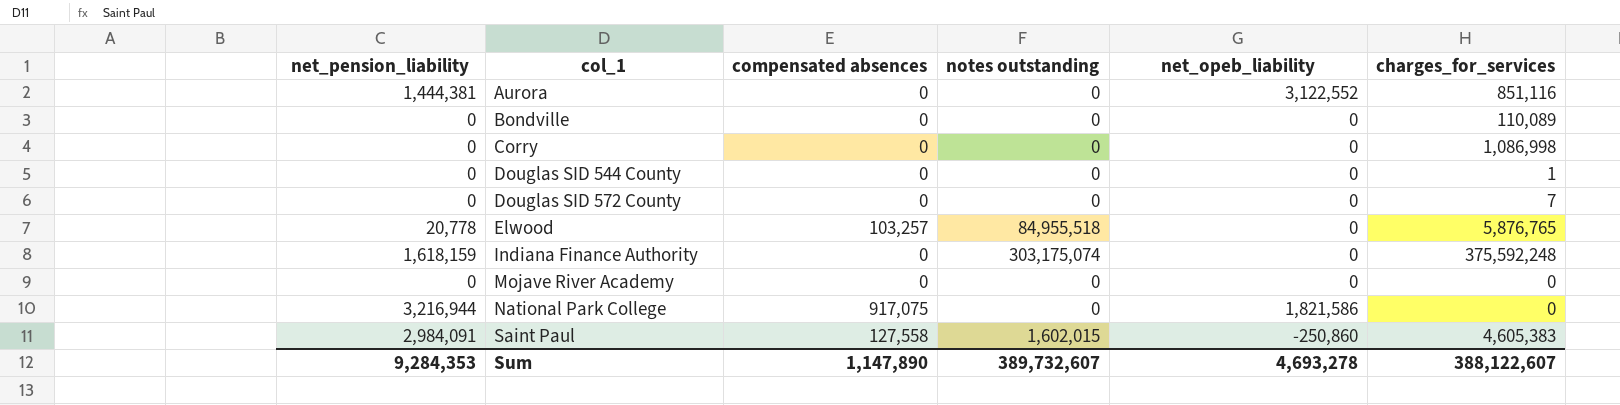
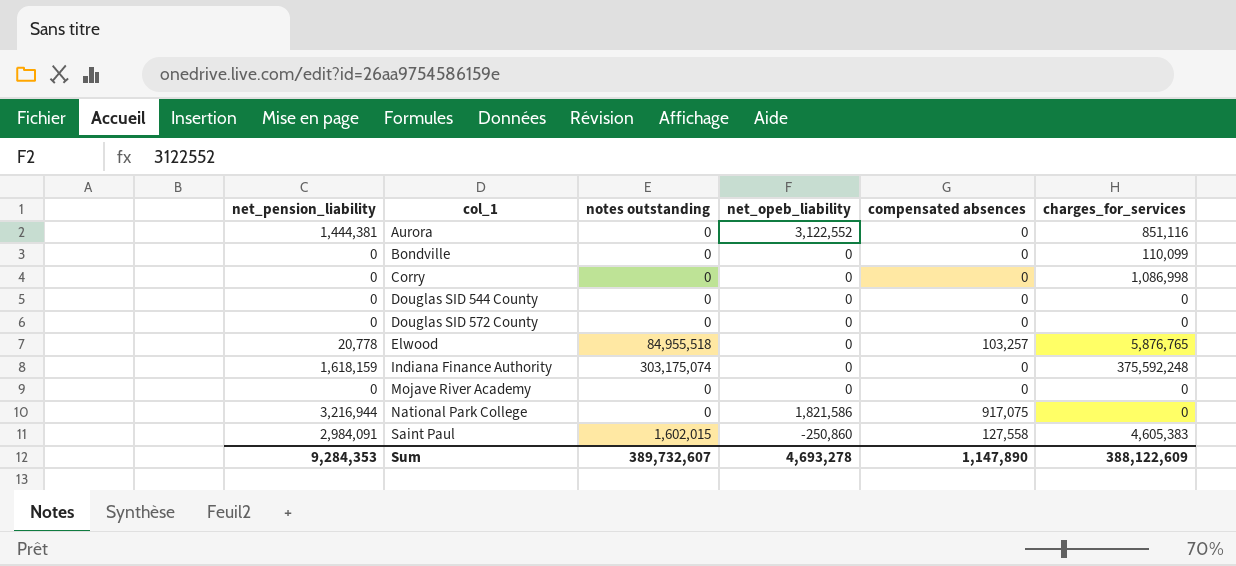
column compensated absences | position: 3 -> 5
Bondville | charges_for_services: 110,089 -> 110,099
Douglas SID 544 County | charges_for_services: 1 -> 0
Douglas SID 572 County | charges_for_services: 7 -> 0
Sum | charges_for_services: 388,122,607 -> 388,122,609

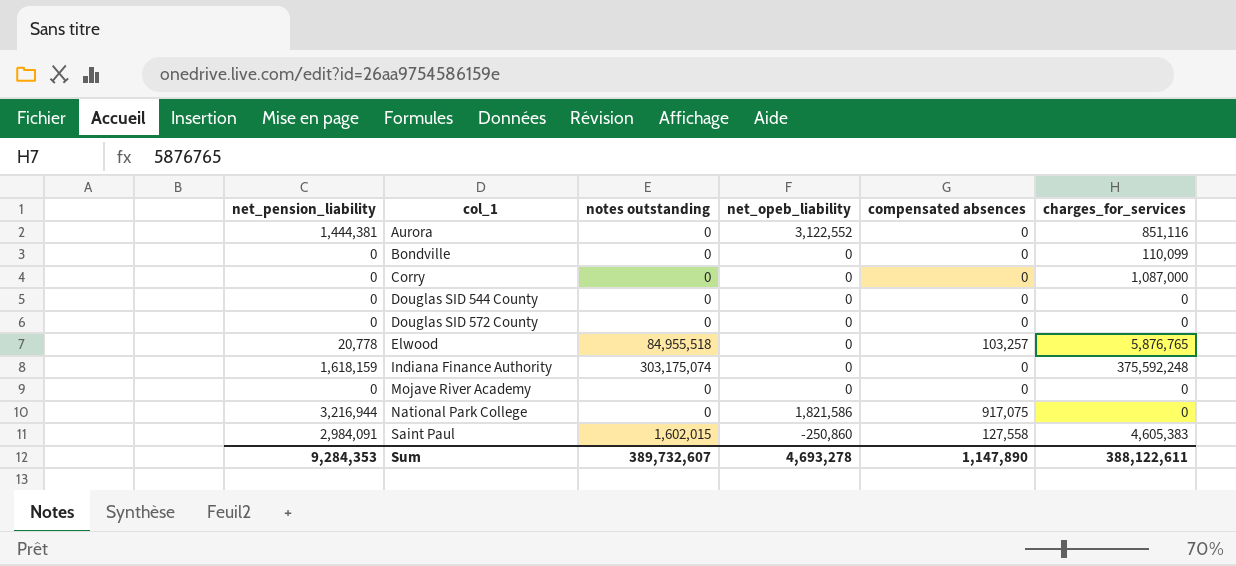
Corry | charges_for_services: 1,086,998 -> 1,087,000
Sum | charges_for_services: 388,122,609 -> 388,122,611

